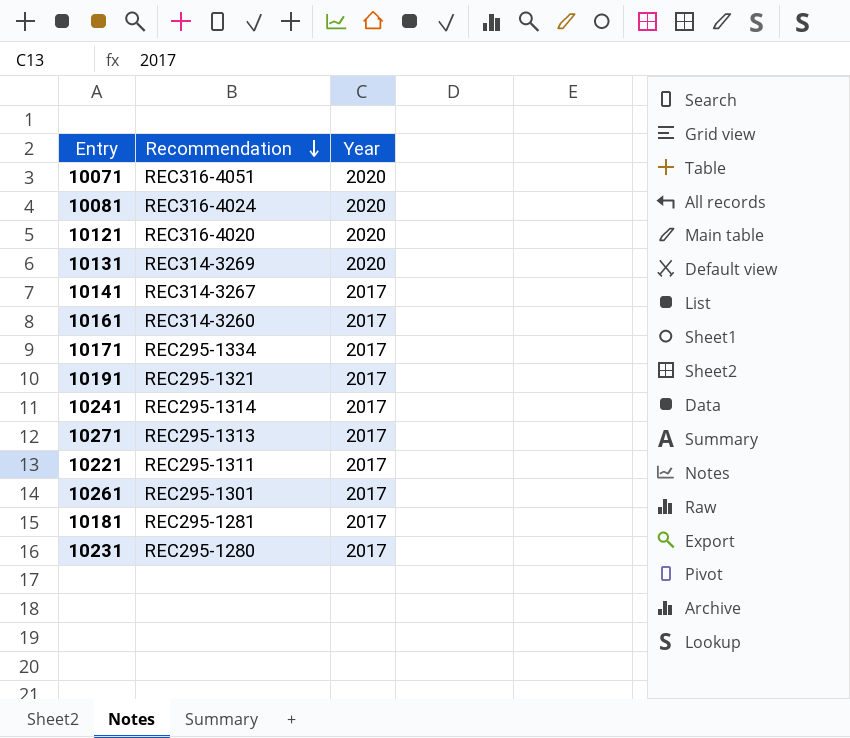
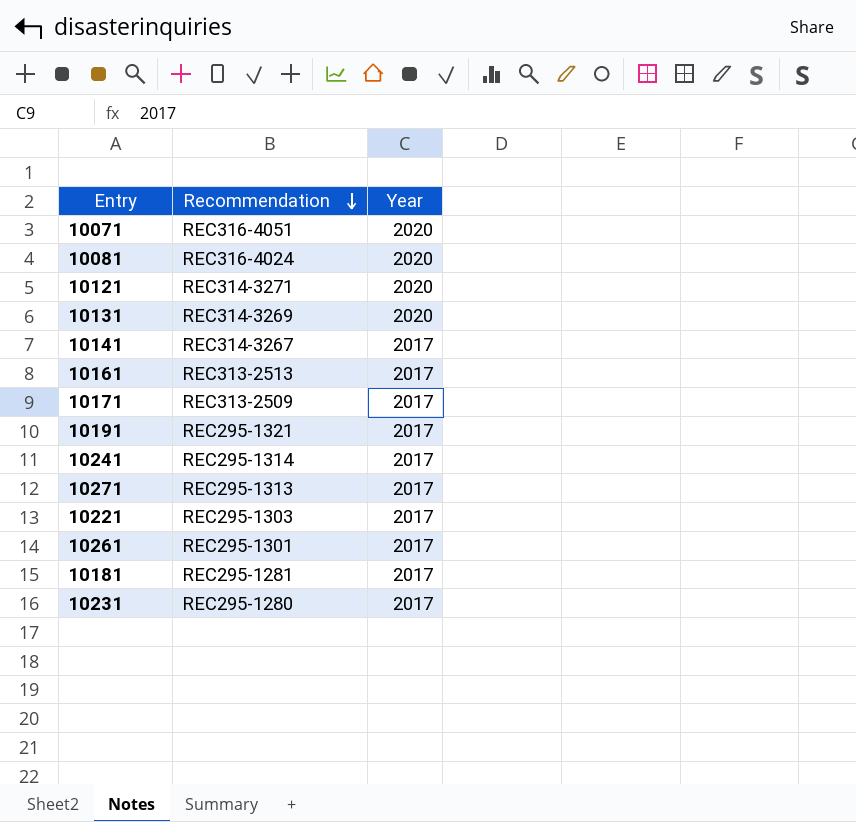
10121 | Recommendation: REC316-4020 -> REC314-3271
10161 | Recommendation: REC314-3260 -> REC313-2513
10171 | Recommendation: REC295-1334 -> REC313-2509
10221 | Recommendation: REC295-1311 -> REC295-1303

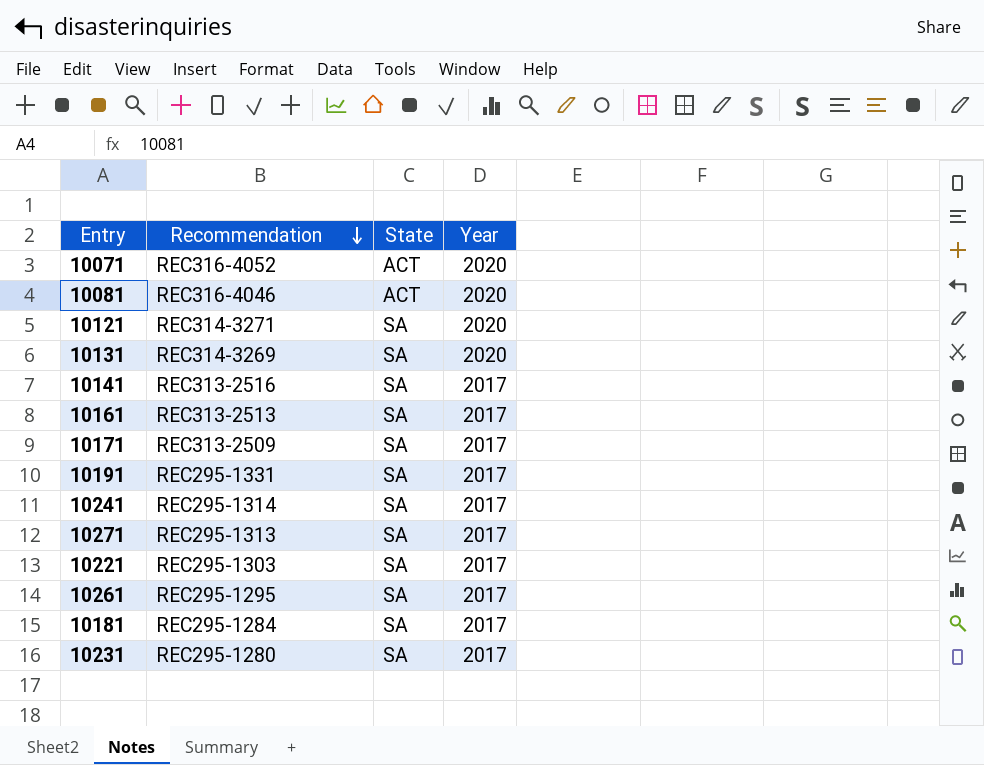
column State | position: none -> 3
10071 | Recommendation: REC316-4051 -> REC316-4052
10081 | Recommendation: REC316-4024 -> REC316-4046
10141 | Recommendation: REC314-3267 -> REC313-2516
10191 | Recommendation: REC295-1321 -> REC295-1331
10261 | Recommendation: REC295-1301 -> REC295-1295
10181 | Recommendation: REC295-1281 -> REC295-1284

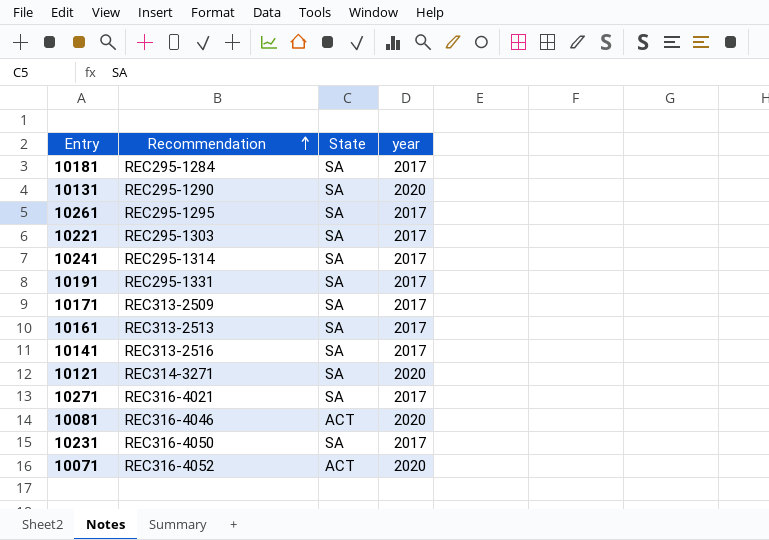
row order: Recommendation descending -> Recommendation ascending
column name: Year -> year
10131 | Recommendation: REC314-3269 -> REC295-1290
10271 | Recommendation: REC295-1313 -> REC316-4021
10231 | Recommendation: REC295-1280 -> REC316-4050

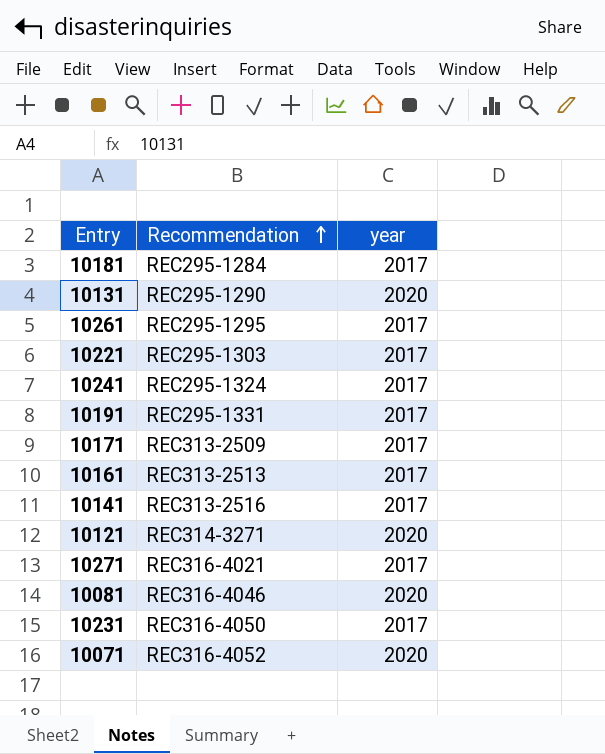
column State | position: 3 -> none
10241 | Recommendation: REC295-1314 -> REC295-1324

